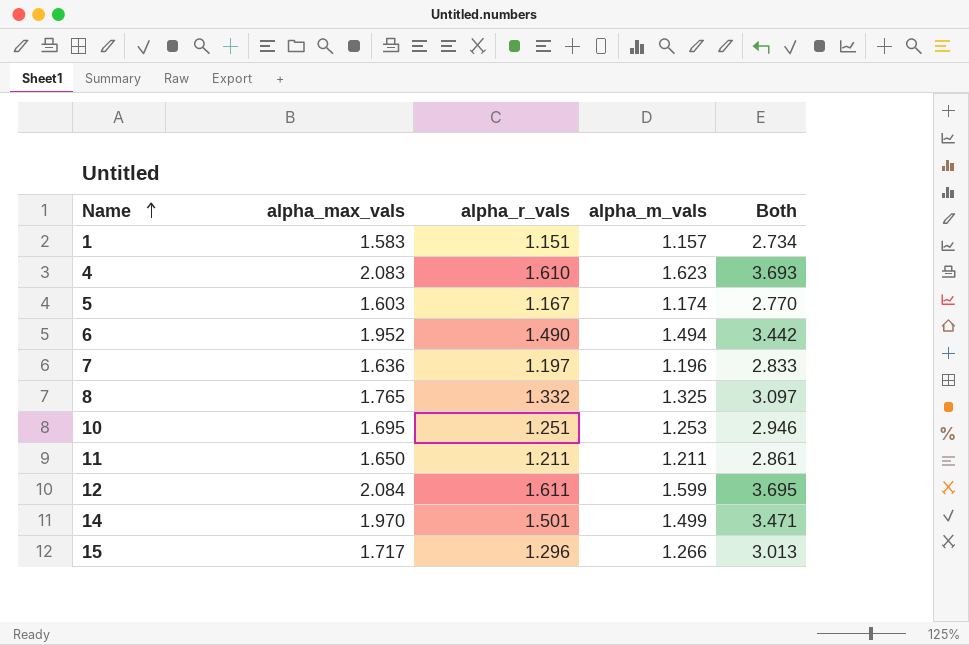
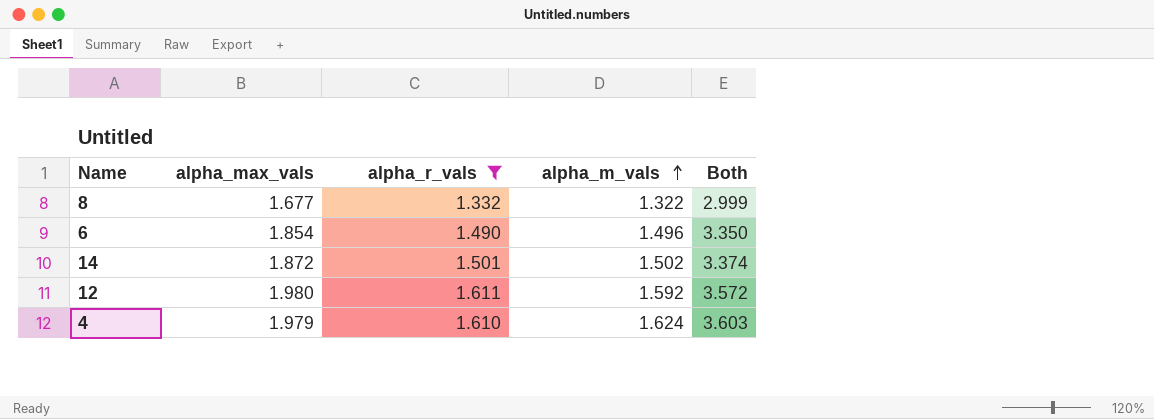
filter: none -> alpha_r_vals >= 1.332
row order: Name ascending -> alpha_m_vals ascending
column Both | formula: [alpha_max_vals] + [alpha_r_vals] -> [alpha_max_vals] + [alpha_m_vals]
8 | alpha_max_vals: 1.765 -> 1.677
8 | alpha_m_vals: 1.325 -> 1.322
6 | alpha_max_vals: 1.952 -> 1.854
6 | alpha_m_vals: 1.494 -> 1.496
14 | alpha_max_vals: 1.970 -> 1.872
14 | alpha_m_vals: 1.499 -> 1.502
12 | alpha_max_vals: 2.084 -> 1.980
12 | alpha_m_vals: 1.599 -> 1.592
4 | alpha_max_vals: 2.083 -> 1.979
4 | alpha_m_vals: 1.623 -> 1.624

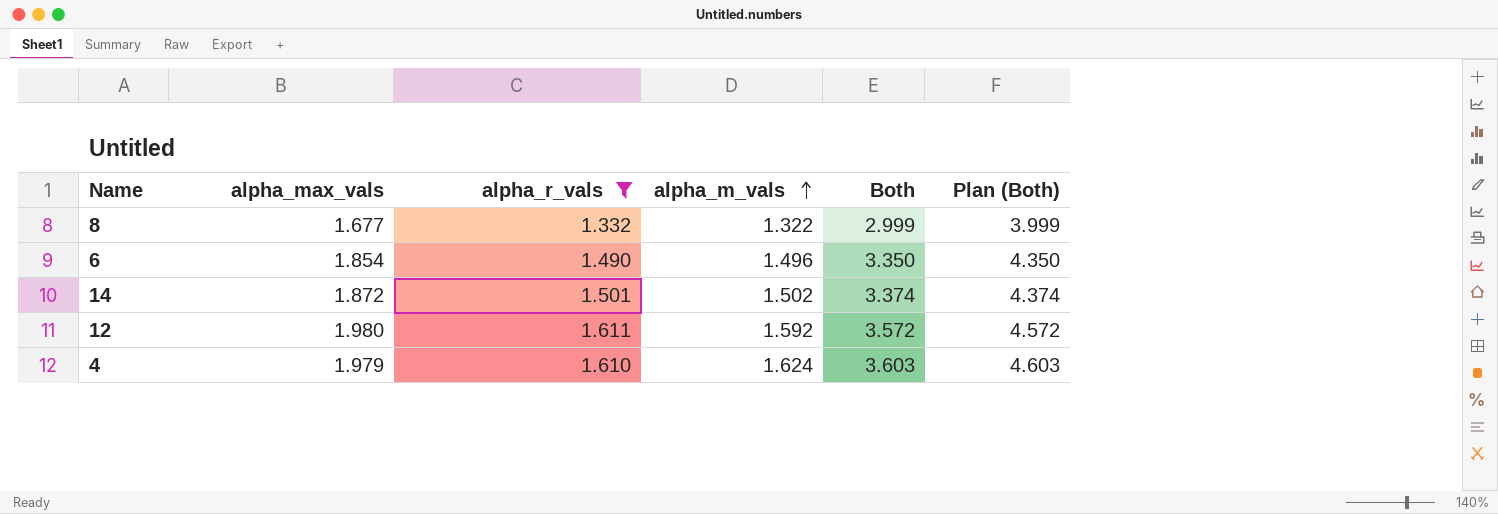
column Plan (Both) | formula: none -> [Both] + 1

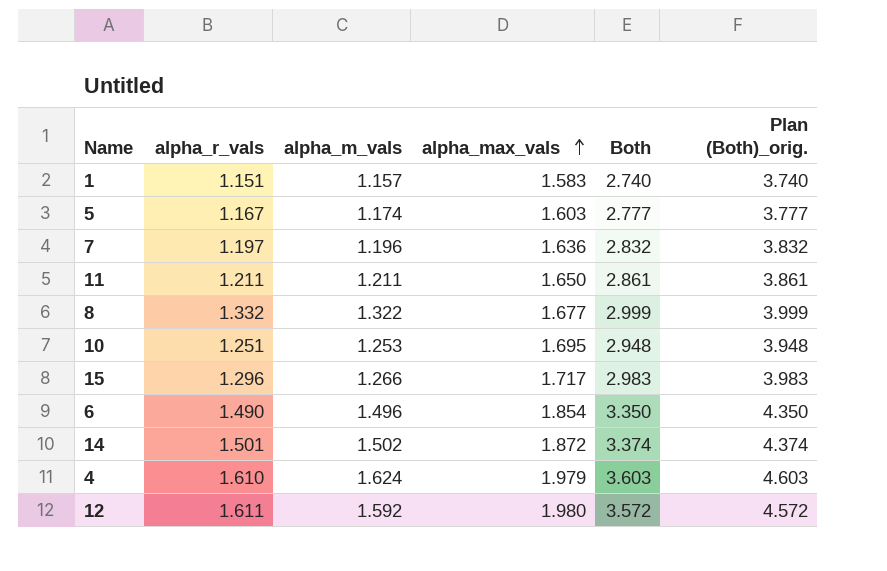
filter: alpha_r_vals >= 1.332 -> none
row order: alpha_m_vals ascending -> alpha_max_vals ascending
column alpha_max_vals | position: 2 -> 4
column name: Plan (Both) -> Plan (Both)_orig.

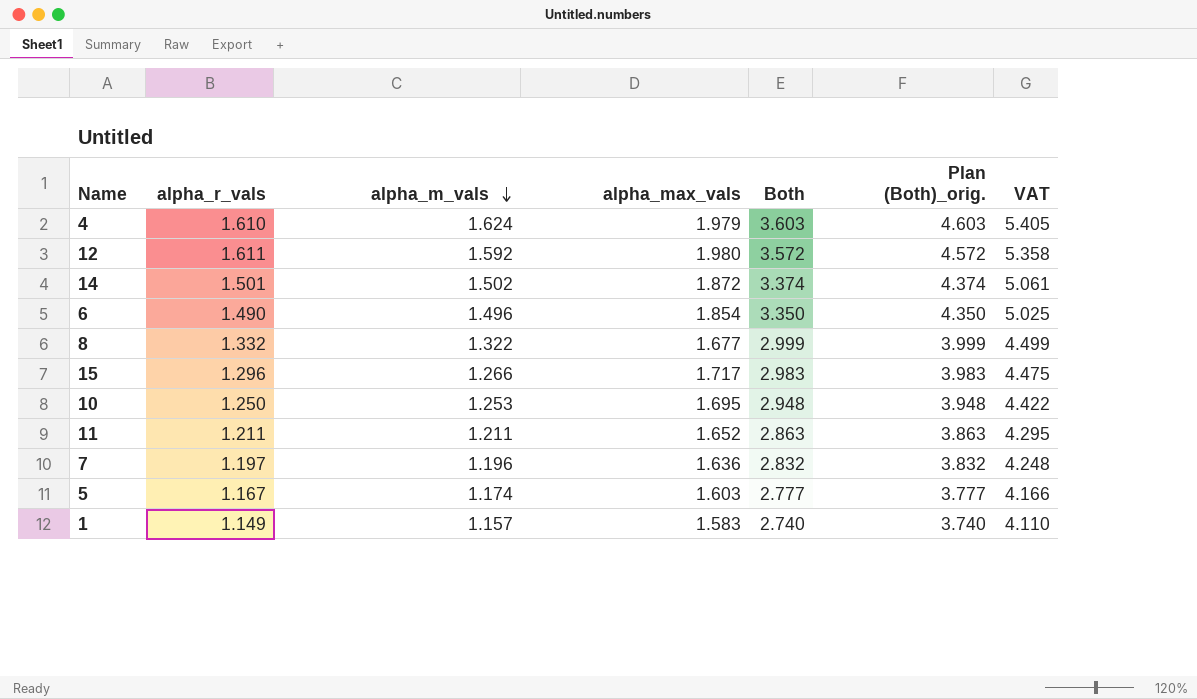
row order: alpha_max_vals ascending -> alpha_m_vals descending
column VAT | formula: none -> [Both] * 1.5
10 | alpha_r_vals: 1.251 -> 1.250
11 | alpha_max_vals: 1.650 -> 1.652
11 | Both: 2.861 -> 2.863
11 | Plan (Both)_orig.: 3.861 -> 3.863
1 | alpha_r_vals: 1.151 -> 1.149

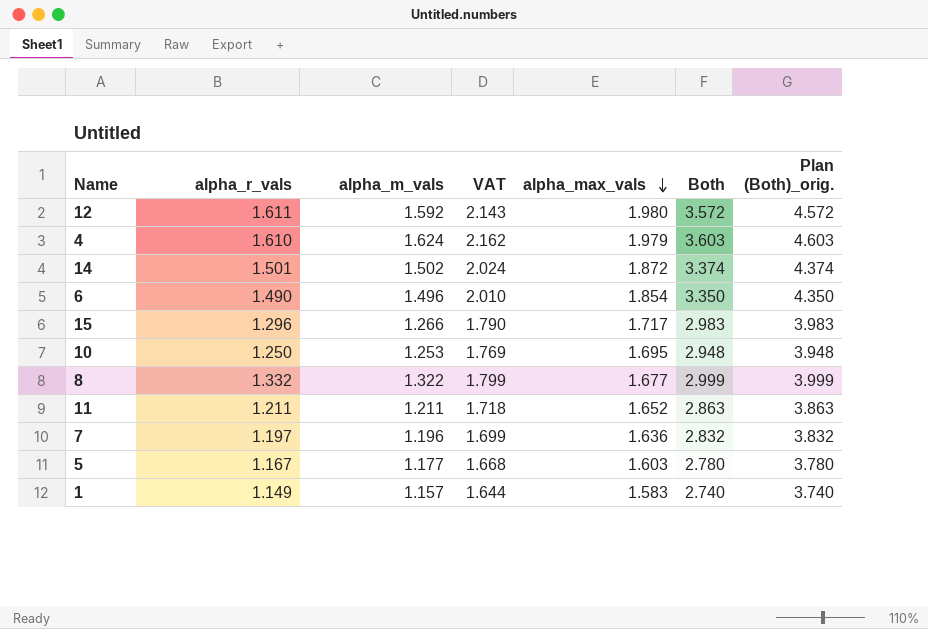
row order: alpha_m_vals descending -> alpha_max_vals descending
column VAT | formula: [Both] * 1.5 -> [Both] * 0.6
column VAT | position: 7 -> 4
5 | alpha_m_vals: 1.174 -> 1.177
5 | Both: 2.777 -> 2.780
5 | Plan (Both)_orig.: 3.777 -> 3.780

